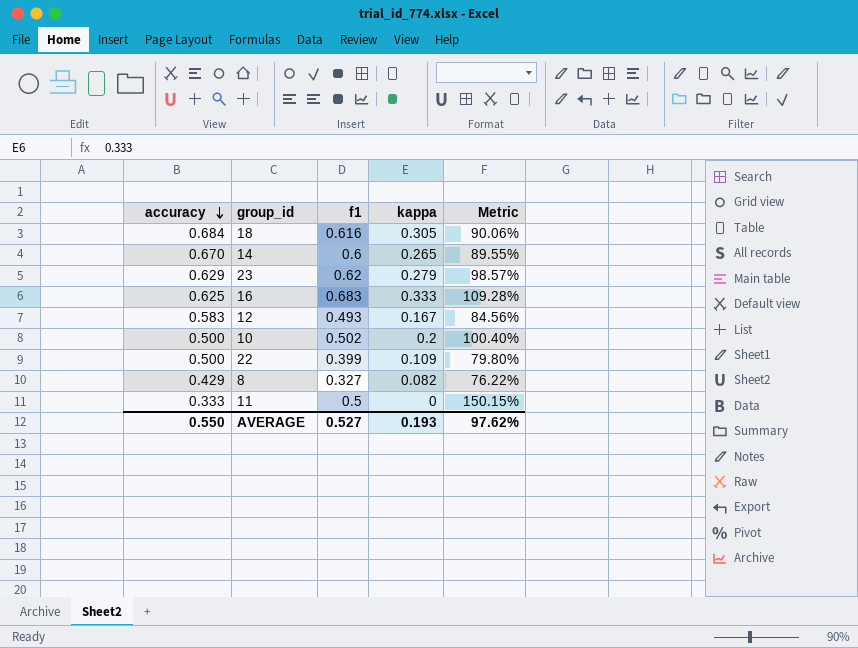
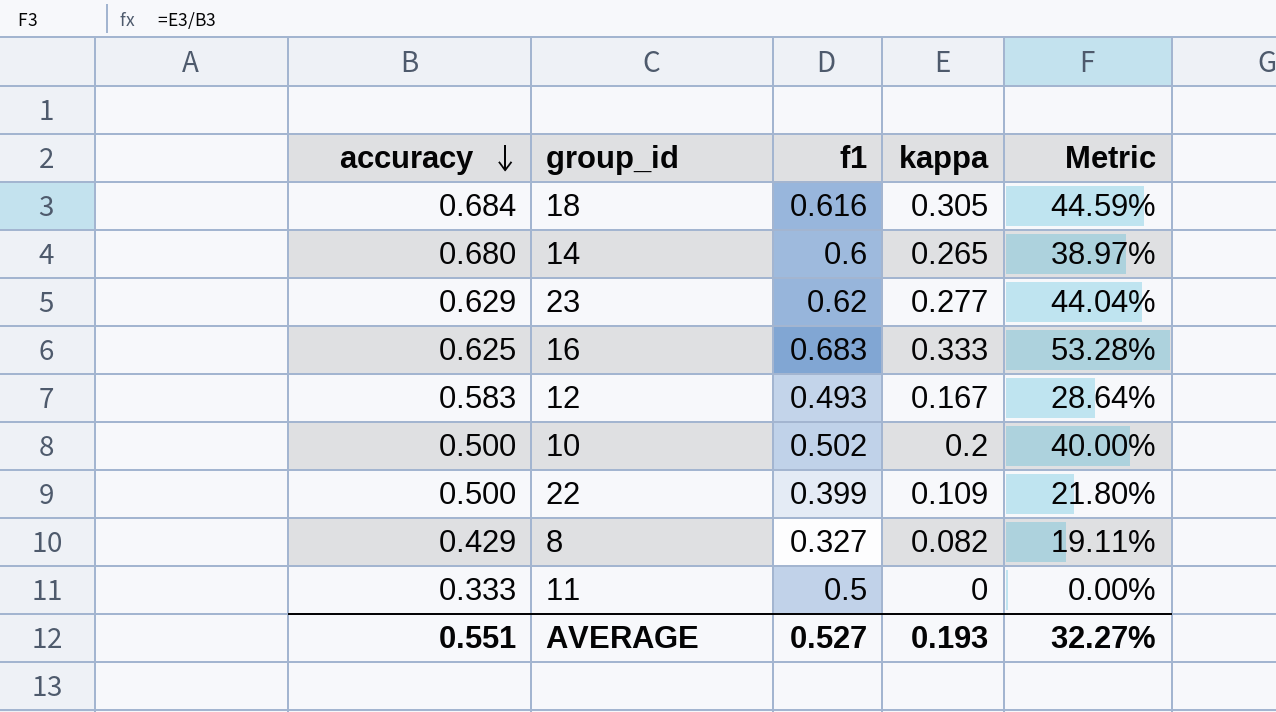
column Metric | formula: [f1] / [accuracy] -> [kappa] / [accuracy]
14 | accuracy: 0.670 -> 0.680
23 | kappa: 0.279 -> 0.277
AVERAGE | accuracy: 0.550 -> 0.551
AVERAGE | Metric: 97.62% -> 32.27%

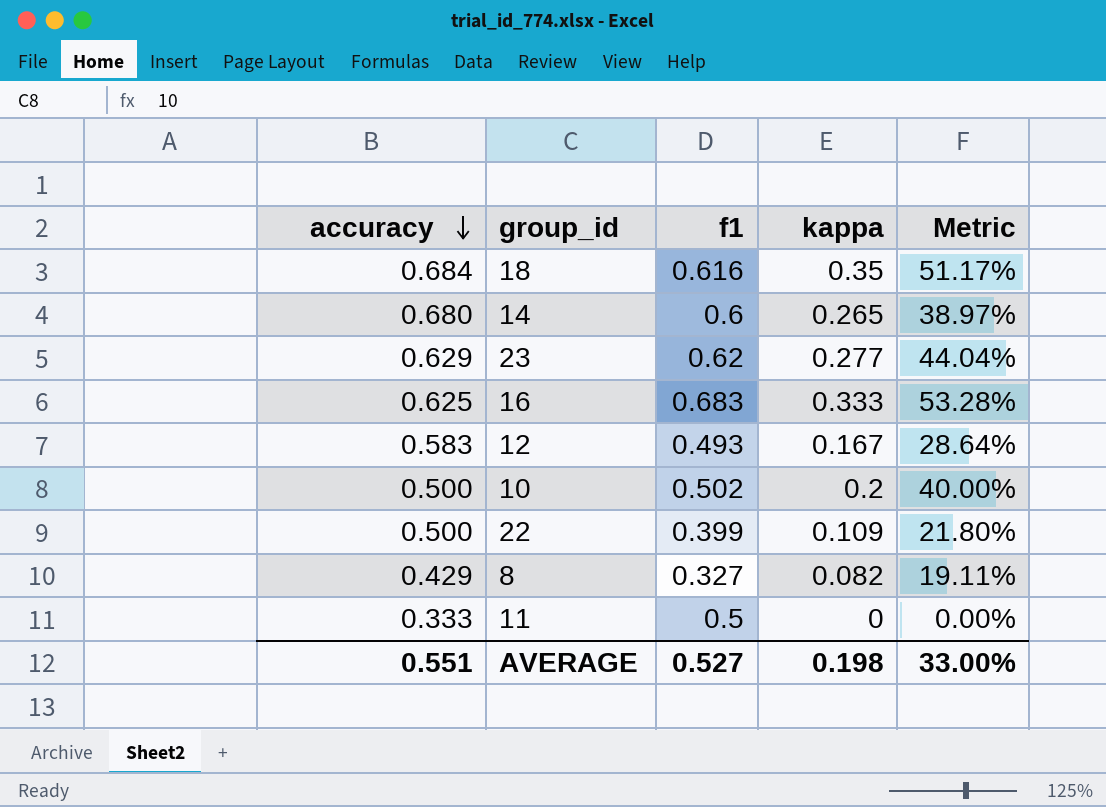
18 | kappa: 0.305 -> 0.35
18 | Metric: 44.59% -> 51.17%
AVERAGE | kappa: 0.193 -> 0.198
AVERAGE | Metric: 32.27% -> 33.00%

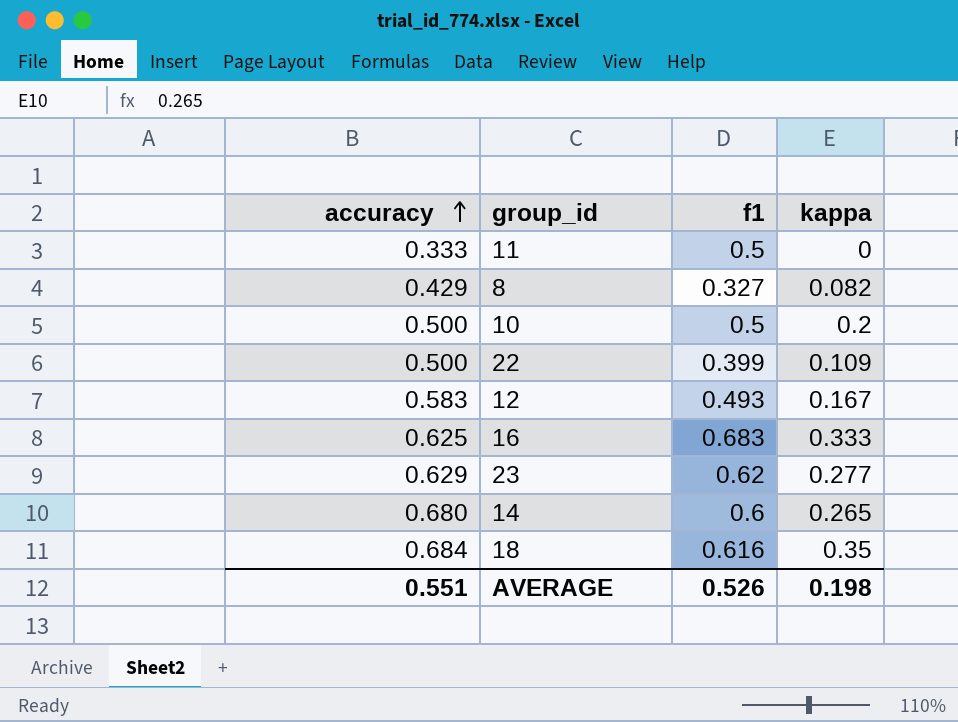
row order: accuracy descending -> accuracy ascending
column Metric | formula: [kappa] / [accuracy] -> none
10 | f1: 0.502 -> 0.5
AVERAGE | f1: 0.527 -> 0.526

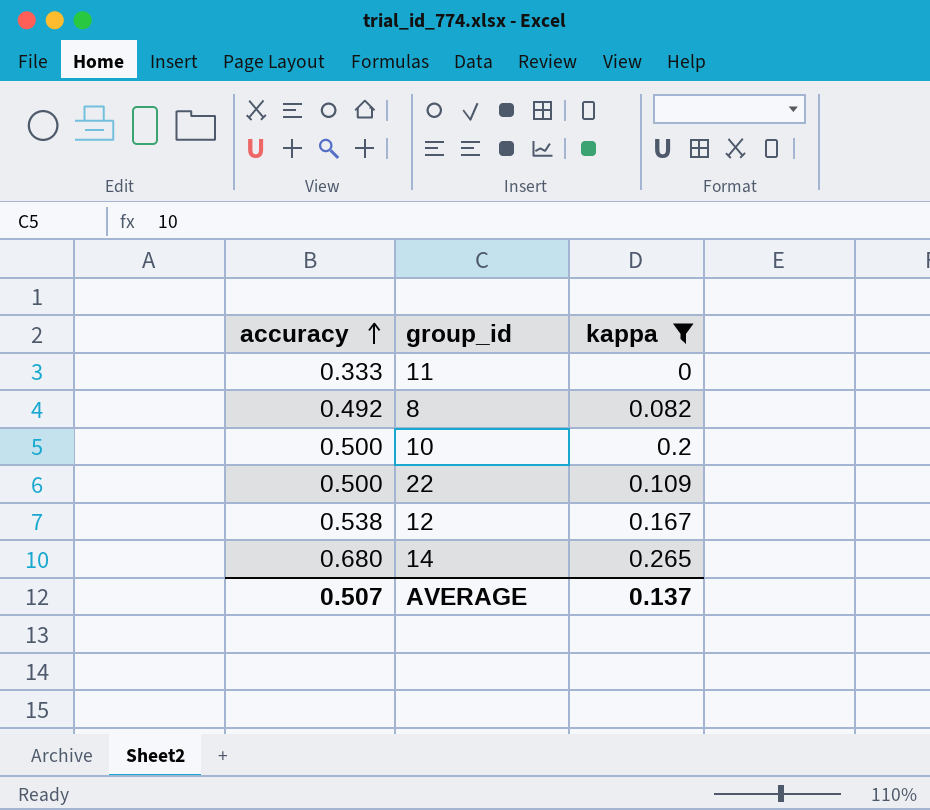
filter: none -> kappa <= 0.265
column f1 | position: 3 -> none
8 | accuracy: 0.429 -> 0.492
12 | accuracy: 0.583 -> 0.538
AVERAGE | accuracy: 0.551 -> 0.507
AVERAGE | kappa: 0.198 -> 0.137

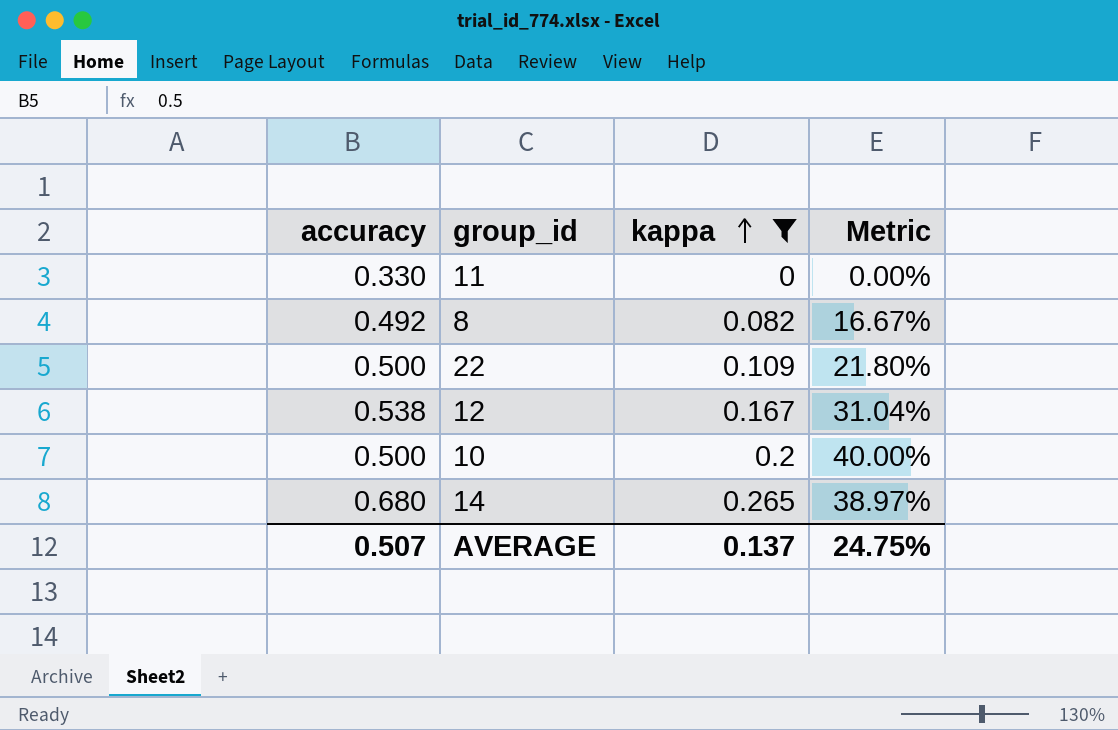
row order: accuracy ascending -> kappa ascending
column Metric | formula: none -> [kappa] / [accuracy]
11 | accuracy: 0.333 -> 0.330

